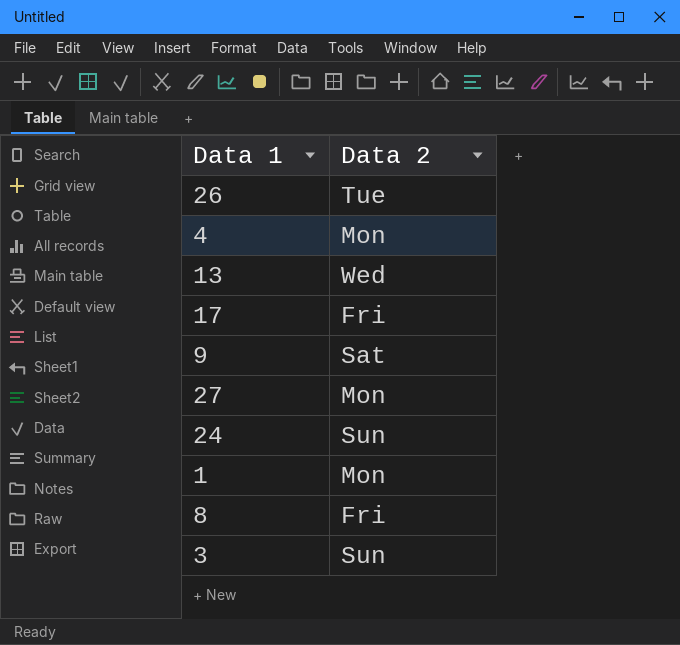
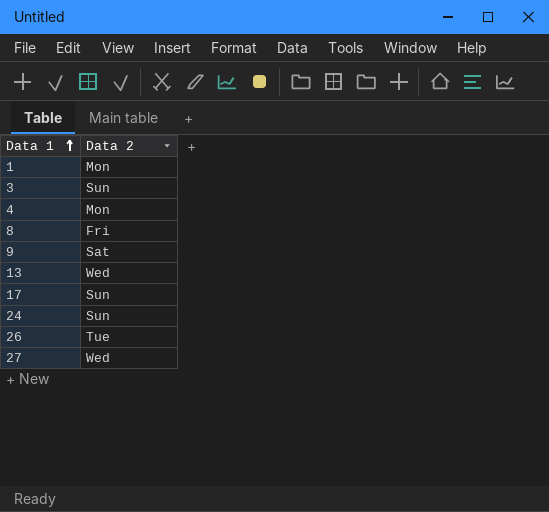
row order: none -> Data 1 ascending
17 | Data 2: Fri -> Sun
27 | Data 2: Mon -> Wed

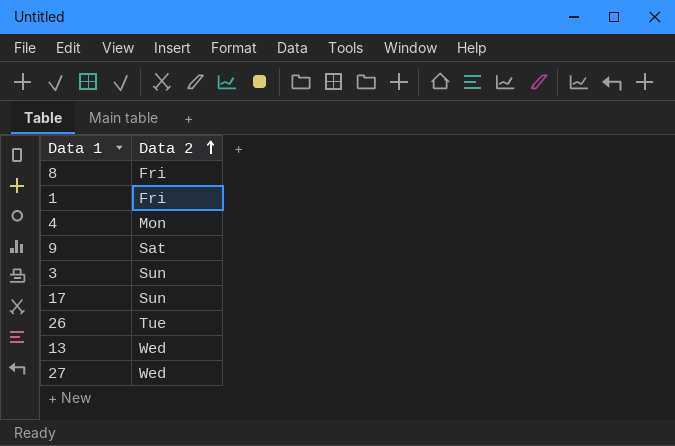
row order: Data 1 ascending -> Data 2 ascending
row 24: Sun -> none
1 | Data 2: Mon -> Fri

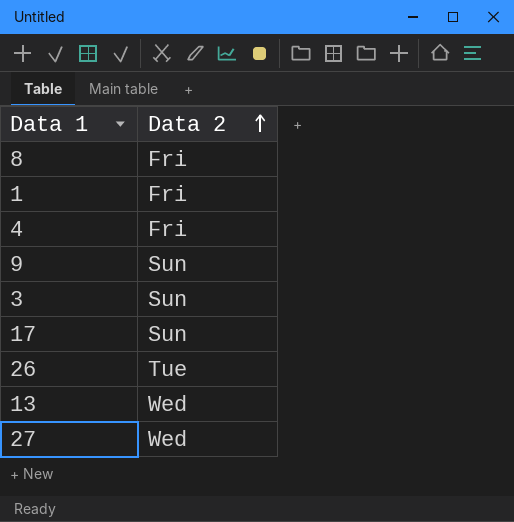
4 | Data 2: Mon -> Fri
9 | Data 2: Sat -> Sun

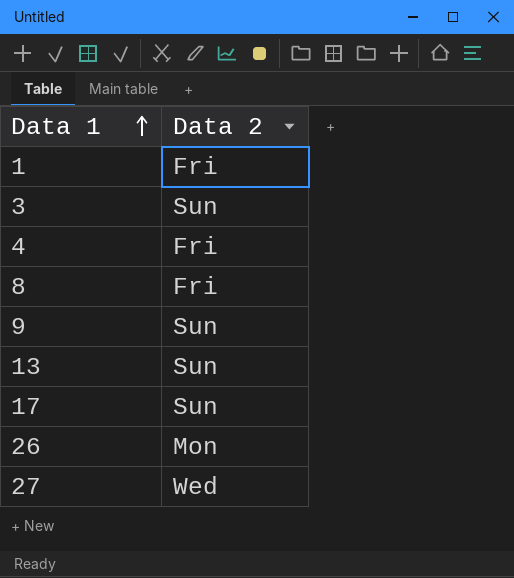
row order: Data 2 ascending -> Data 1 ascending
13 | Data 2: Wed -> Sun
26 | Data 2: Tue -> Mon

